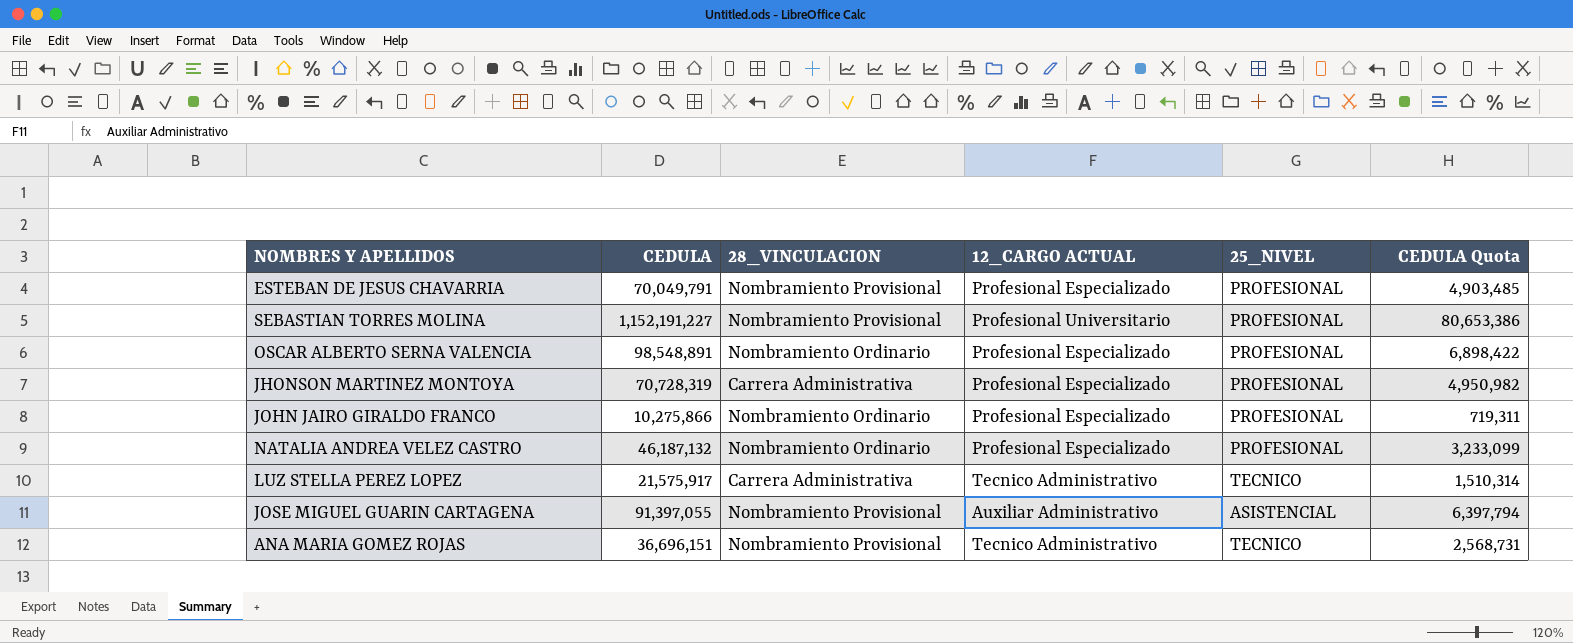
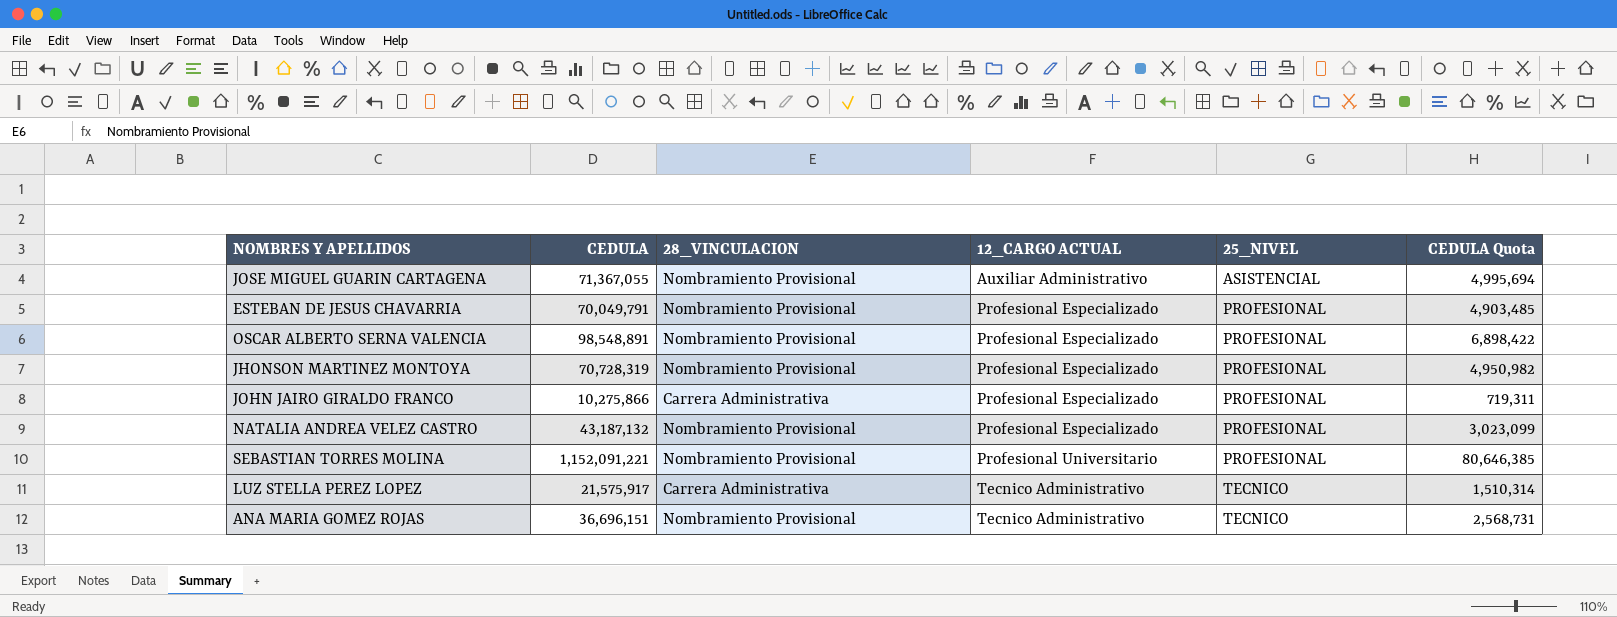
row order: none -> 12_CARGO ACTUAL ascending
JOSE MIGUEL GUARIN CARTAGENA | CEDULA: 91,397,055 -> 71,367,055
JOSE MIGUEL GUARIN CARTAGENA | CEDULA Quota: 6,397,794 -> 4,995,694
OSCAR ALBERTO SERNA VALENCIA | 28_VINCULACION: Nombramiento Ordinario -> Nombramiento Provisional
JHONSON MARTINEZ MONTOYA | 28_VINCULACION: Carrera Administrativa -> Nombramiento Provisional
JOHN JAIRO GIRALDO FRANCO | 28_VINCULACION: Nombramiento Ordinario -> Carrera Administrativa
NATALIA ANDREA VELEZ CASTRO | CEDULA: 46,187,132 -> 43,187,132
NATALIA ANDREA VELEZ CASTRO | 28_VINCULACION: Nombramiento Ordinario -> Nombramiento Provisional
NATALIA ANDREA VELEZ CASTRO | CEDULA Quota: 3,233,099 -> 3,023,099
SEBASTIAN TORRES MOLINA | CEDULA: 1,152,191,227 -> 1,152,091,221
SEBASTIAN TORRES MOLINA | CEDULA Quota: 80,653,386 -> 80,646,385

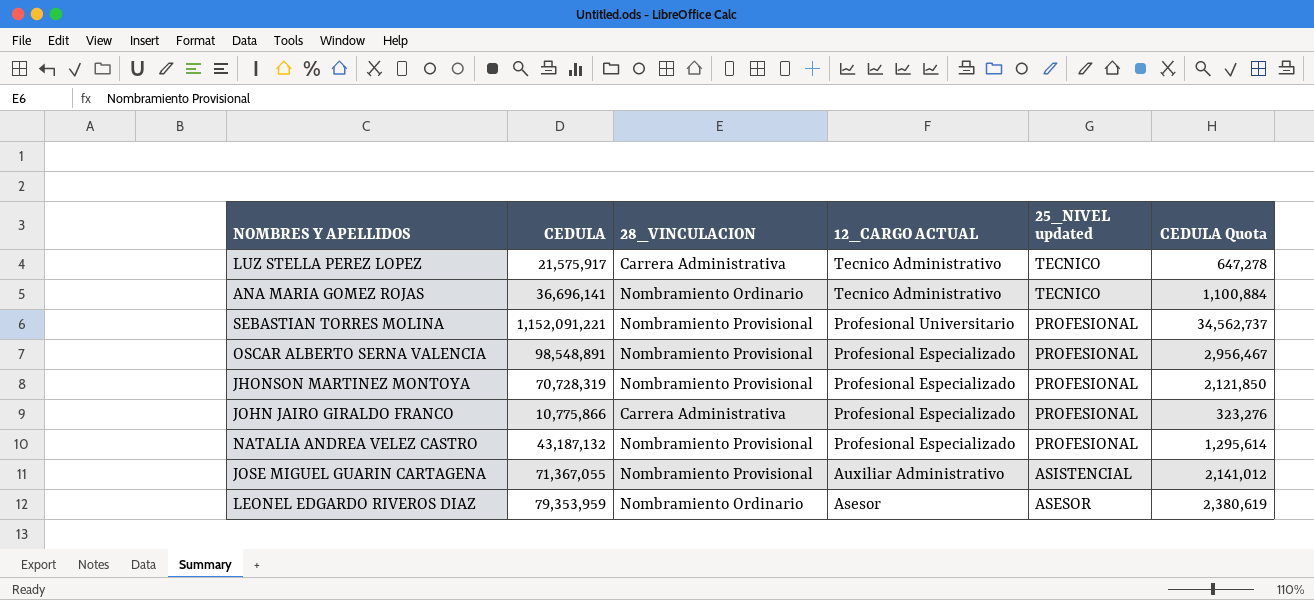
row order: 12_CARGO ACTUAL ascending -> 12_CARGO ACTUAL descending
column name: 25_NIVEL -> 25_NIVEL updated
column CEDULA Quota | formula: [CEDULA] * 0.07 -> [CEDULA] * 0.03
row ESTEBAN DE JESUS CHAVARRIA: 70,049,791 | Nombramiento Provisional | Profesional Especializado | PROFESIONAL | 4,903,485 -> none
ANA MARIA GOMEZ ROJAS | CEDULA: 36,696,151 -> 36,696,141
ANA MARIA GOMEZ ROJAS | 28_VINCULACION: Nombramiento Provisional -> Nombramiento Ordinario
JOHN JAIRO GIRALDO FRANCO | CEDULA: 10,275,866 -> 10,775,866
row LEONEL EDGARDO RIVEROS DIAZ: none -> 79,353,959 | Nombramiento Ordinario | Asesor | ASESOR | 2,380,619

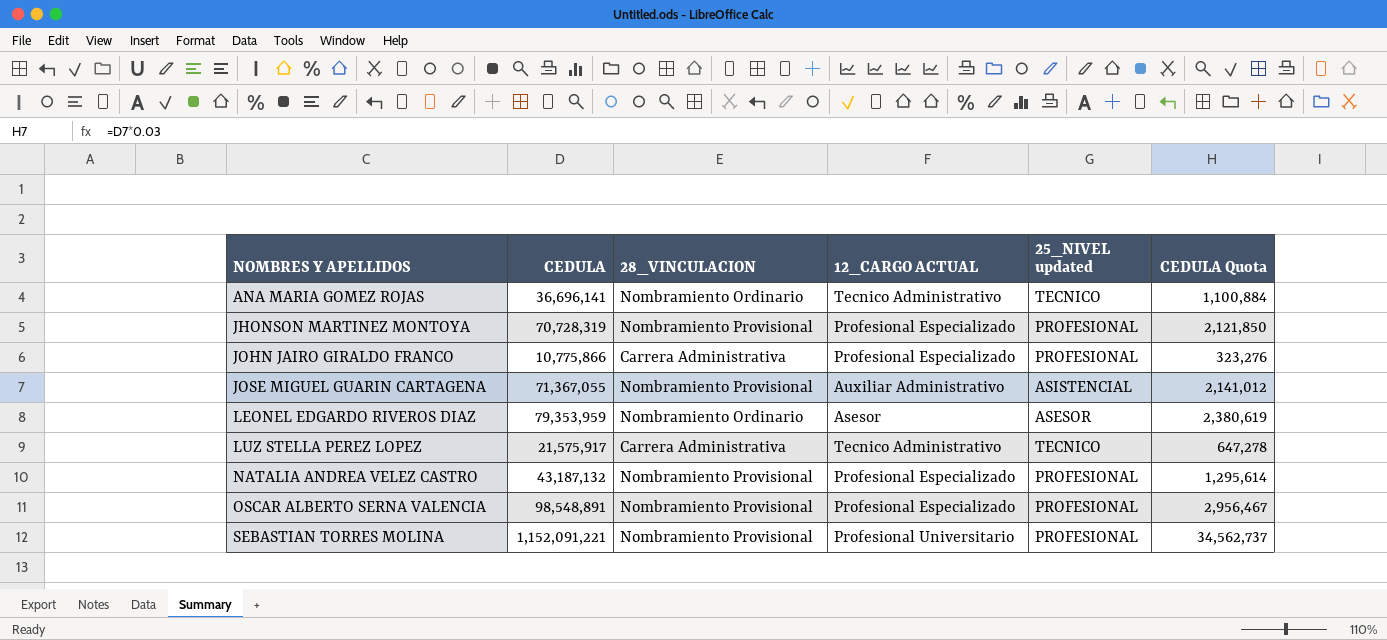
row order: 12_CARGO ACTUAL descending -> NOMBRES Y APELLIDOS ascending

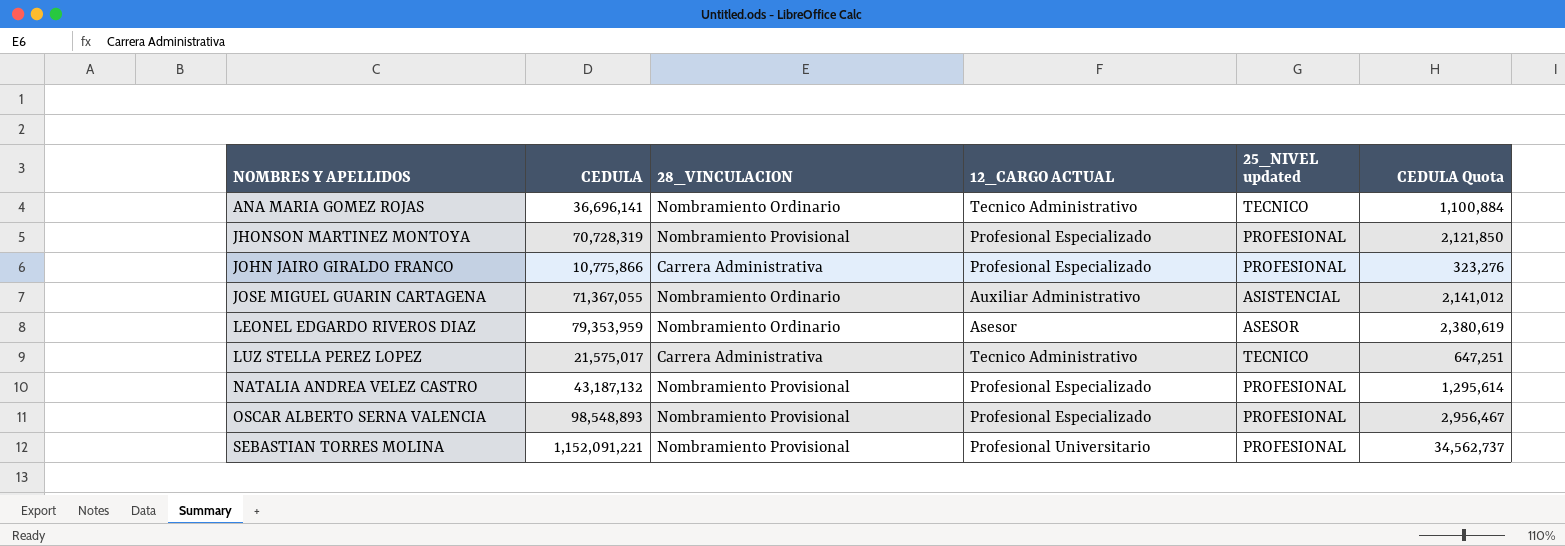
JOSE MIGUEL GUARIN CARTAGENA | 28_VINCULACION: Nombramiento Provisional -> Nombramiento Ordinario
LUZ STELLA PEREZ LOPEZ | CEDULA: 21,575,917 -> 21,575,017
LUZ STELLA PEREZ LOPEZ | CEDULA Quota: 647,278 -> 647,251
OSCAR ALBERTO SERNA VALENCIA | CEDULA: 98,548,891 -> 98,548,893

